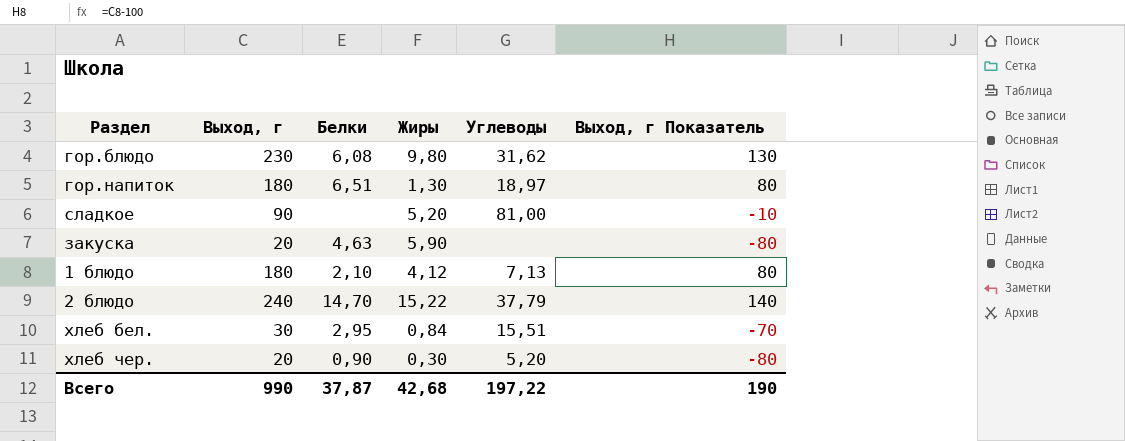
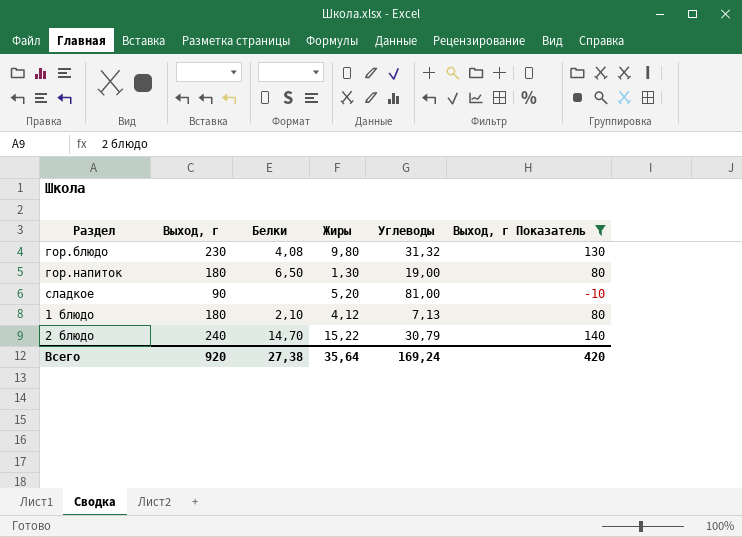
filter: none -> Выход, г Показатель >= -10
гор.блюдо | Белки: 6,08 -> 4,08
гор.блюдо | Углеводы: 31,62 -> 31,32
гор.напиток | Белки: 6,51 -> 6,50
гор.напиток | Углеводы: 18,97 -> 19,00
2 блюдо | Углеводы: 37,79 -> 30,79
Всего | Выход, г: 990 -> 920
Всего | Белки: 37,87 -> 27,38
Всего | Жиры: 42,68 -> 35,64
Всего | Углеводы: 197,22 -> 169,24
Всего | Выход, г Показатель: 190 -> 420

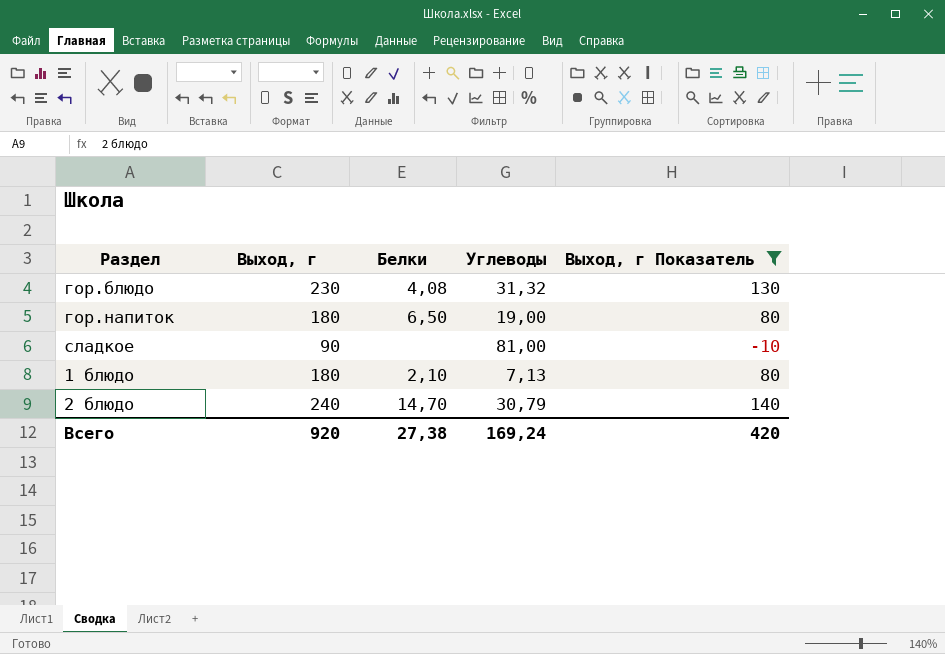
column Жиры | position: 4 -> none

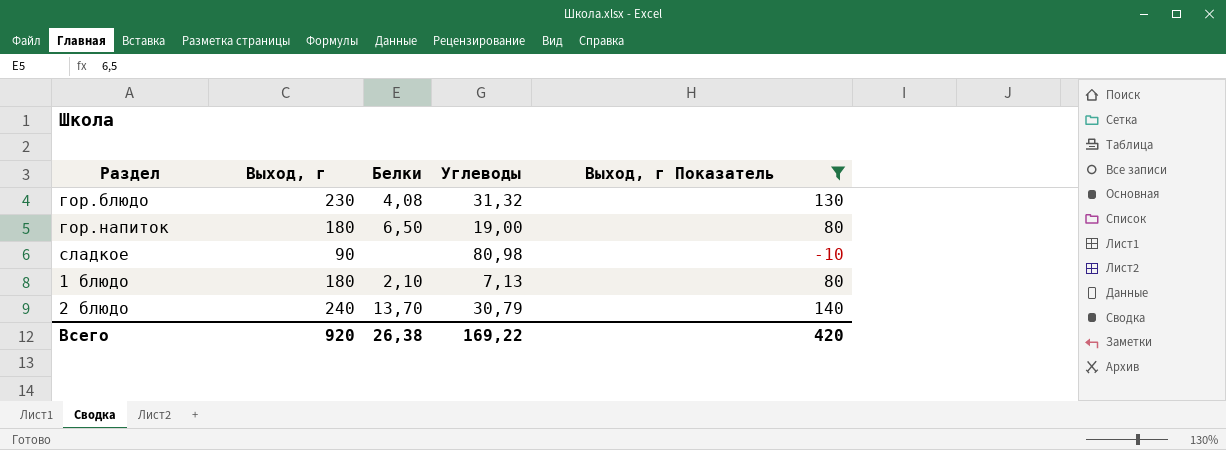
сладкое | Углеводы: 81,00 -> 80,98
2 блюдо | Белки: 14,70 -> 13,70
Всего | Белки: 27,38 -> 26,38
Всего | Углеводы: 169,24 -> 169,22

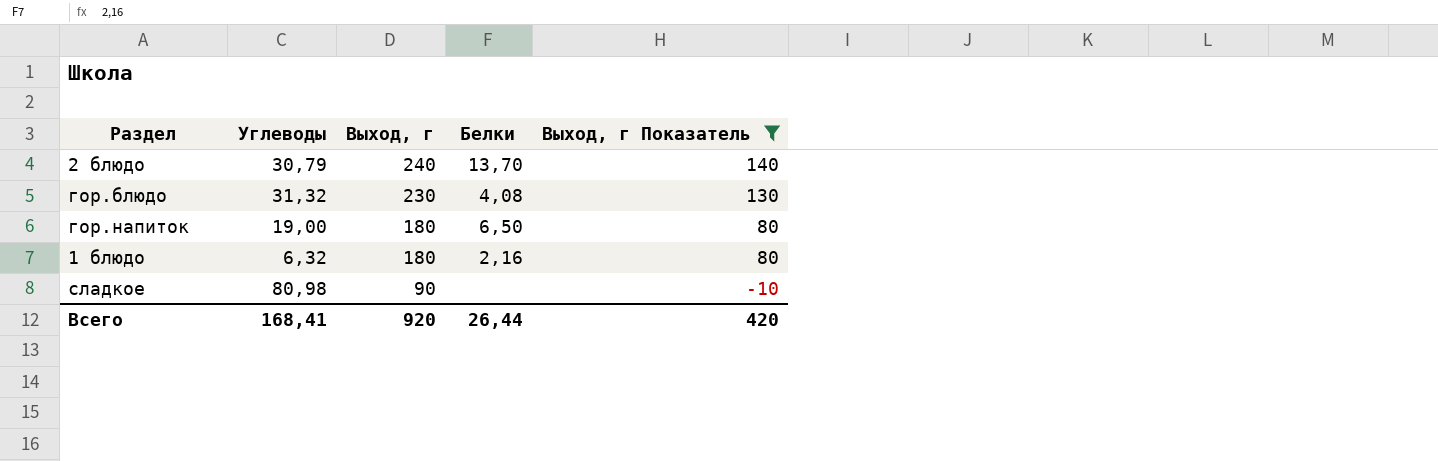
row order: none -> Выход, г descending
column Углеводы | position: 4 -> 2
1 блюдо | Углеводы: 7,13 -> 6,32
1 блюдо | Белки: 2,10 -> 2,16
Всего | Углеводы: 169,22 -> 168,41
Всего | Белки: 26,38 -> 26,44

